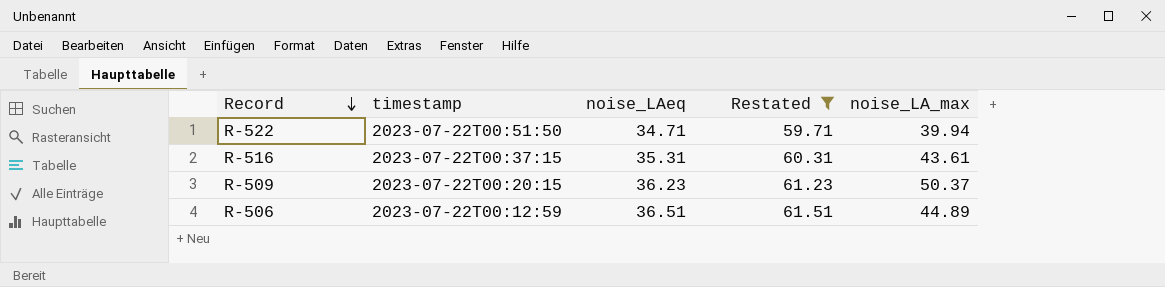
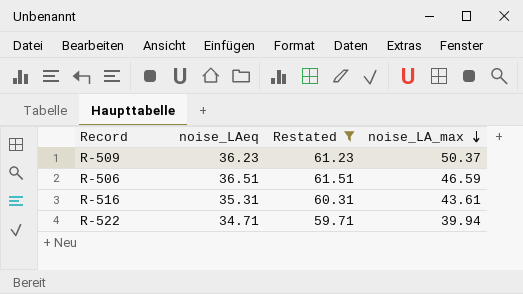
row order: Record descending -> noise_LA_max descending
column timestamp | position: 2 -> none
R-506 | noise_LA_max: 44.89 -> 46.59

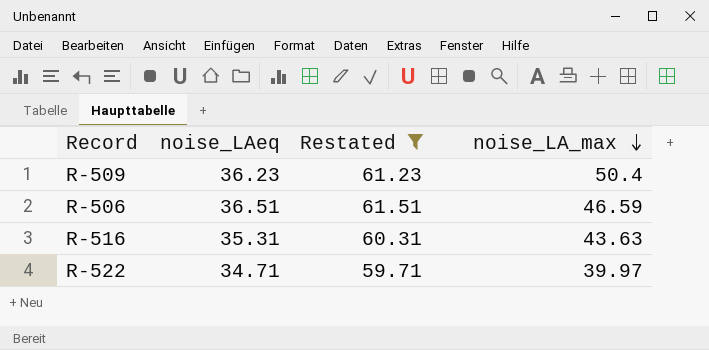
R-509 | noise_LA_max: 50.37 -> 50.4
R-516 | noise_LA_max: 43.61 -> 43.63
R-522 | noise_LA_max: 39.94 -> 39.97

